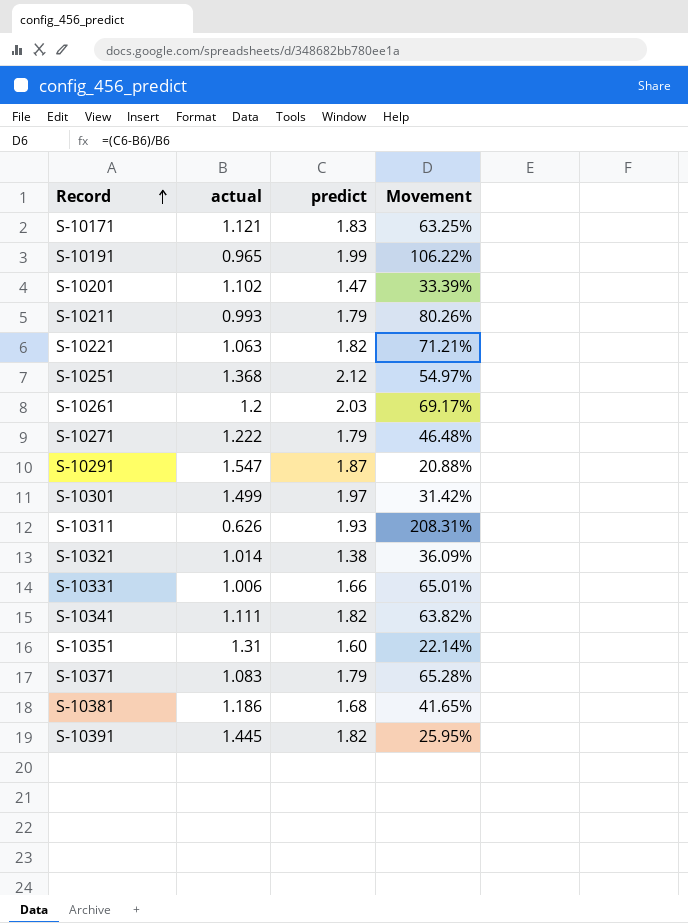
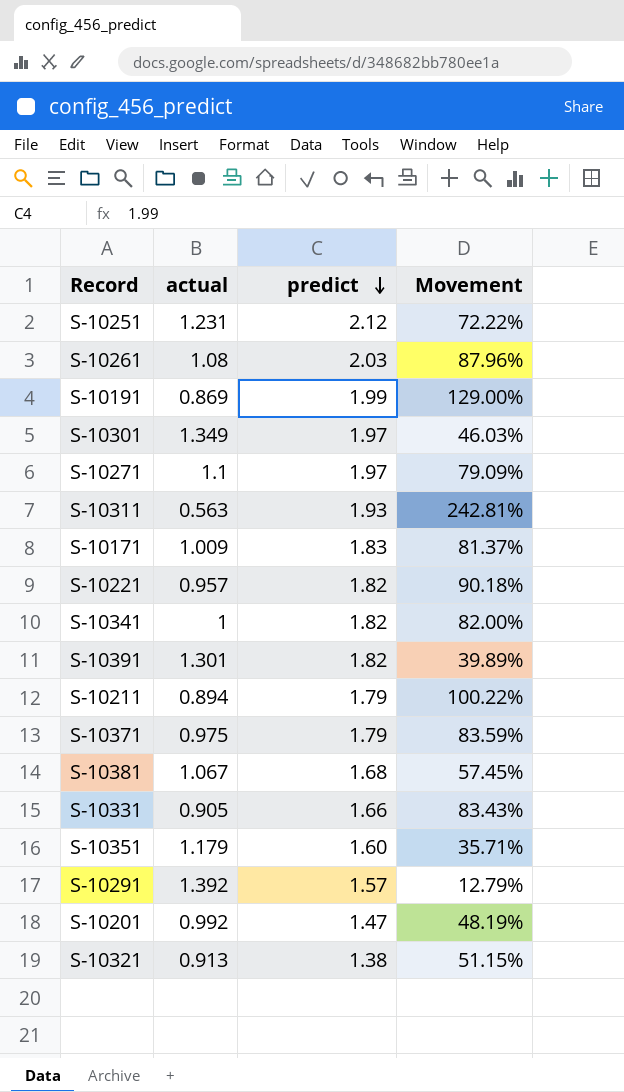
row order: Record ascending -> predict descending
S-10251 | actual: 1.368 -> 1.231
S-10251 | Movement: 54.97% -> 72.22%
S-10261 | actual: 1.2 -> 1.08
S-10261 | Movement: 69.17% -> 87.96%
S-10191 | actual: 0.965 -> 0.869
S-10191 | Movement: 106.22% -> 129.00%
S-10301 | actual: 1.499 -> 1.349
S-10301 | Movement: 31.42% -> 46.03%
S-10271 | actual: 1.222 -> 1.1
S-10271 | predict: 1.79 -> 1.97
S-10271 | Movement: 46.48% -> 79.09%
S-10311 | actual: 0.626 -> 0.563
S-10311 | Movement: 208.31% -> 242.81%
S-10171 | actual: 1.121 -> 1.009
S-10171 | Movement: 63.25% -> 81.37%
S-10221 | actual: 1.063 -> 0.957
S-10221 | Movement: 71.21% -> 90.18%
S-10341 | actual: 1.111 -> 1
S-10341 | Movement: 63.82% -> 82.00%
S-10391 | actual: 1.445 -> 1.301
S-10391 | Movement: 25.95% -> 39.89%
S-10211 | actual: 0.993 -> 0.894
S-10211 | Movement: 80.26% -> 100.22%
S-10371 | actual: 1.083 -> 0.975
S-10371 | Movement: 65.28% -> 83.59%
S-10381 | actual: 1.186 -> 1.067
S-10381 | Movement: 41.65% -> 57.45%
S-10331 | actual: 1.006 -> 0.905
S-10331 | Movement: 65.01% -> 83.43%
S-10351 | actual: 1.31 -> 1.179
S-10351 | Movement: 22.14% -> 35.71%
S-10291 | actual: 1.547 -> 1.392
S-10291 | predict: 1.87 -> 1.57
S-10291 | Movement: 20.88% -> 12.79%
S-10201 | actual: 1.102 -> 0.992
S-10201 | Movement: 33.39% -> 48.19%
S-10321 | actual: 1.014 -> 0.913
S-10321 | Movement: 36.09% -> 51.15%

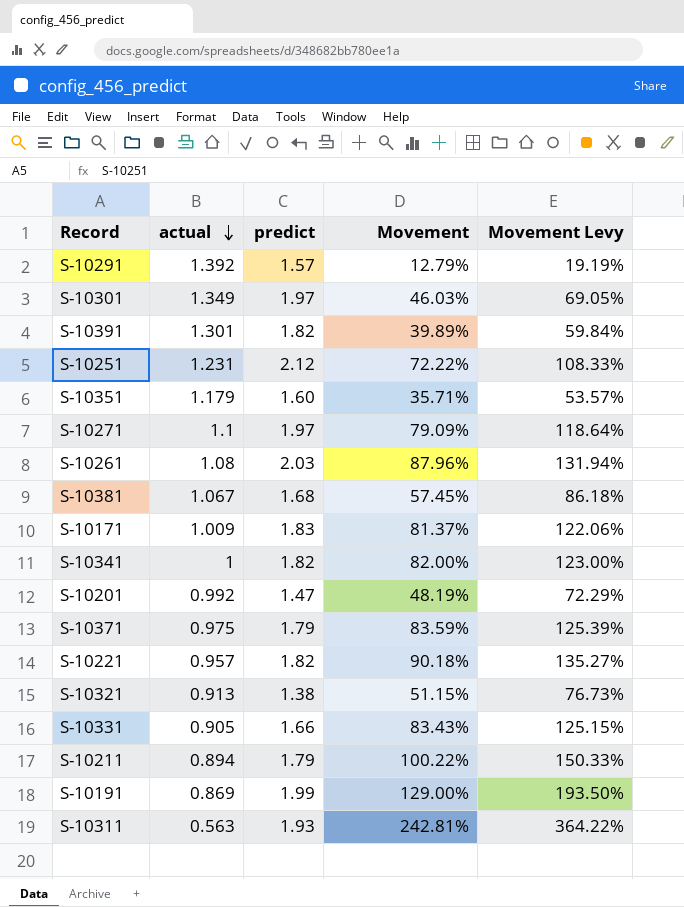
row order: predict descending -> actual descending
column Movement Levy | formula: none -> [Movement] * 1.5

